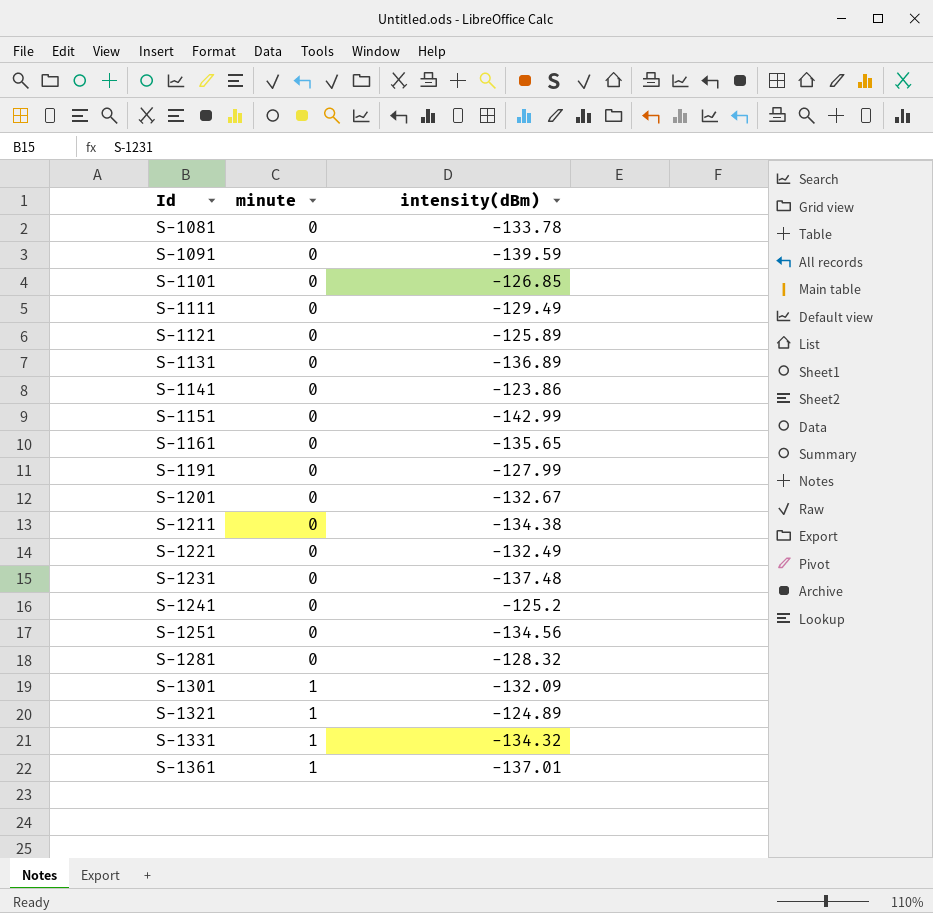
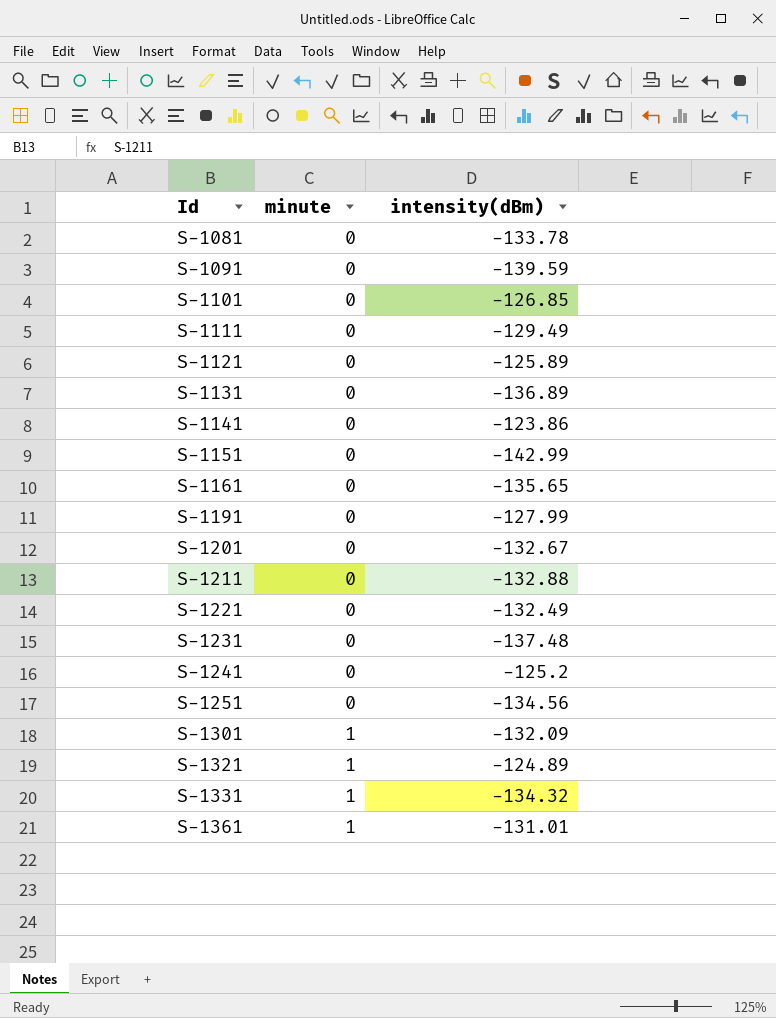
row S-1281: 0 | -128.32 -> none
S-1211 | intensity(dBm): -134.38 -> -132.88
S-1361 | intensity(dBm): -137.01 -> -131.01

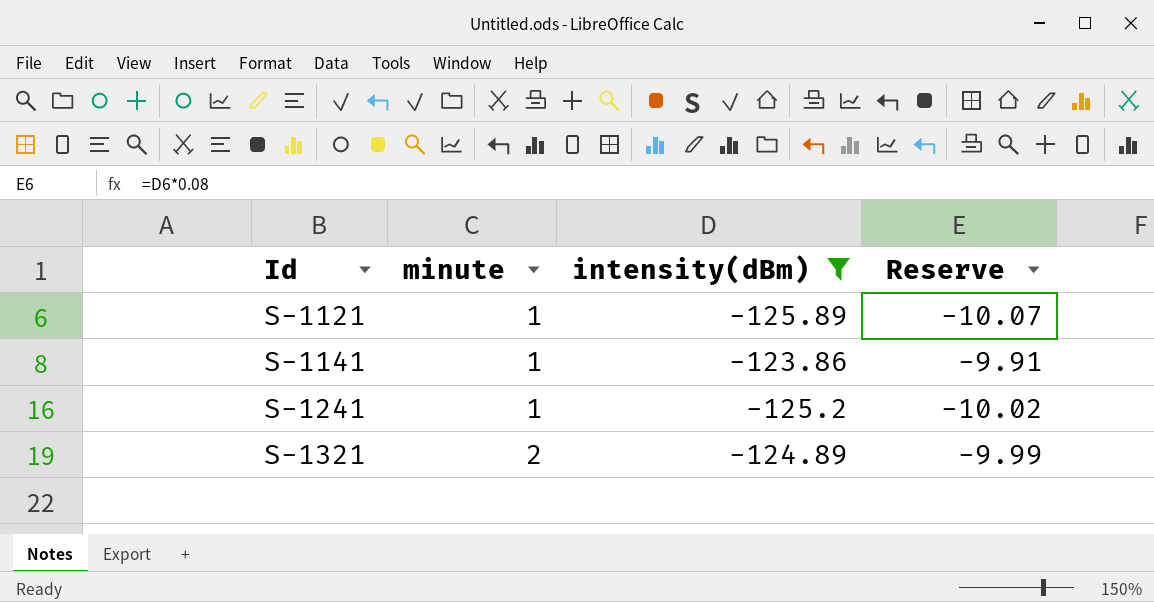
filter: none -> intensity(dBm) >= -125.89
column Reserve | formula: none -> [intensity(dBm)] * 0.08
S-1121 | minute: 0 -> 1
S-1141 | minute: 0 -> 1
S-1241 | minute: 0 -> 1
S-1321 | minute: 1 -> 2

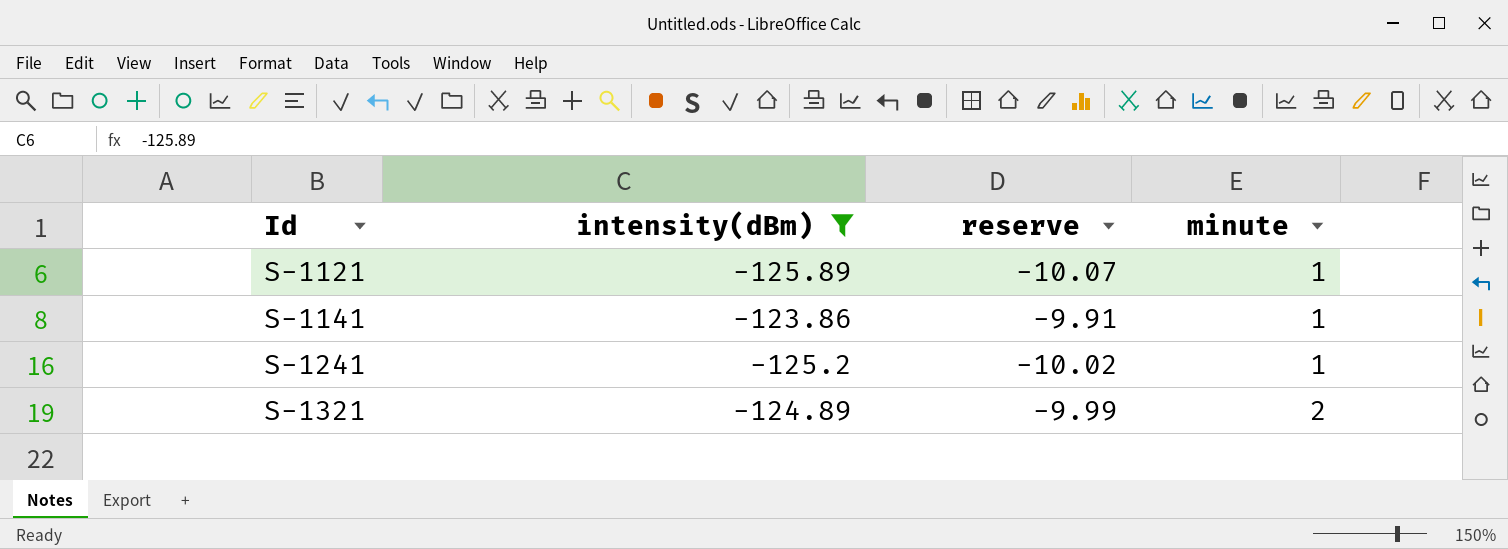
column name: Reserve -> reserve
column minute | position: 2 -> 4

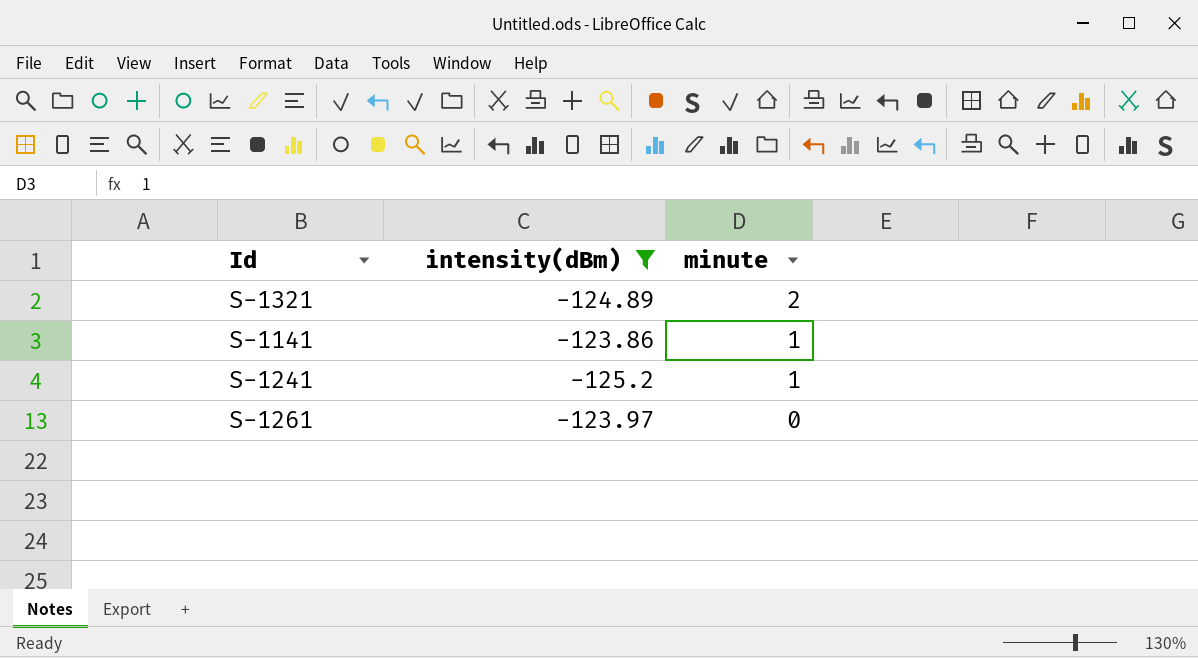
row order: Id ascending -> minute descending
column reserve | formula: [intensity(dBm)] * 0.08 -> none
row S-1121: -125.89 | -10.07 | 1 -> none
row S-1261: none -> -123.97 | 0

